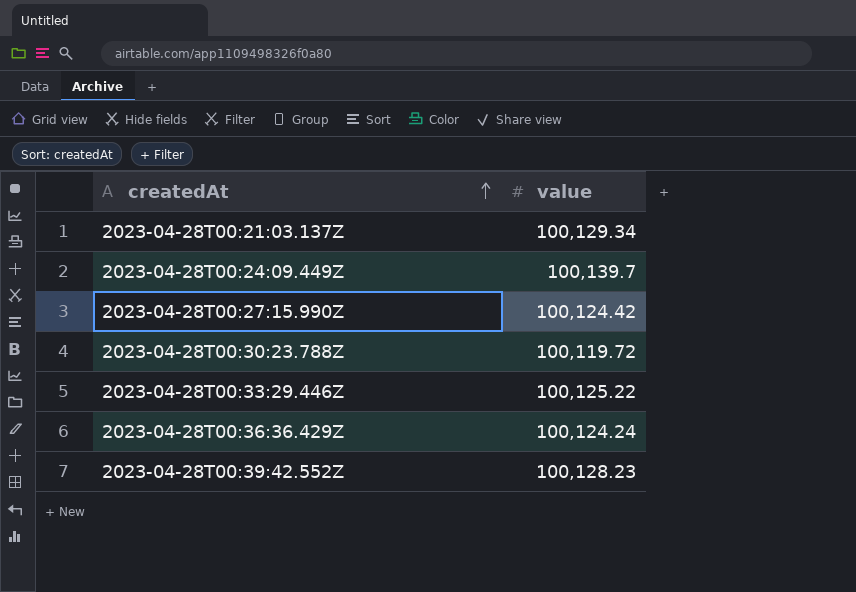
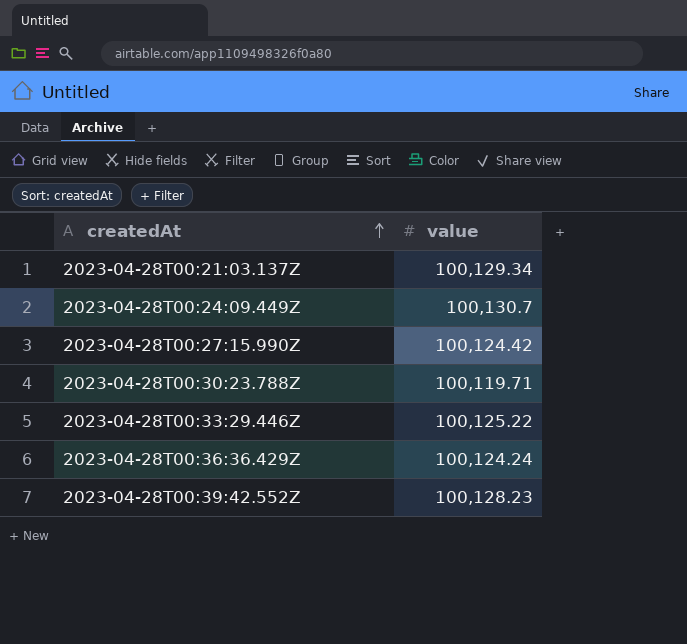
2023-04-28T00:24:09.449Z | value: 100,139.7 -> 100,130.7
2023-04-28T00:30:23.788Z | value: 100,119.72 -> 100,119.71

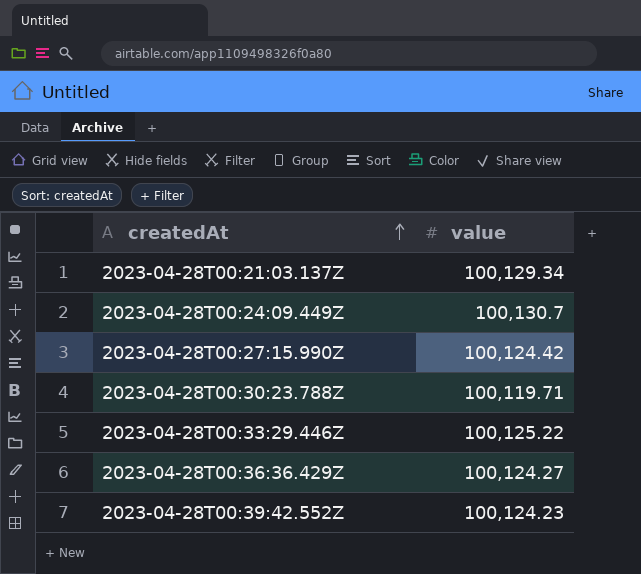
2023-04-28T00:36:36.429Z | value: 100,124.24 -> 100,124.27
2023-04-28T00:39:42.552Z | value: 100,128.23 -> 100,124.23

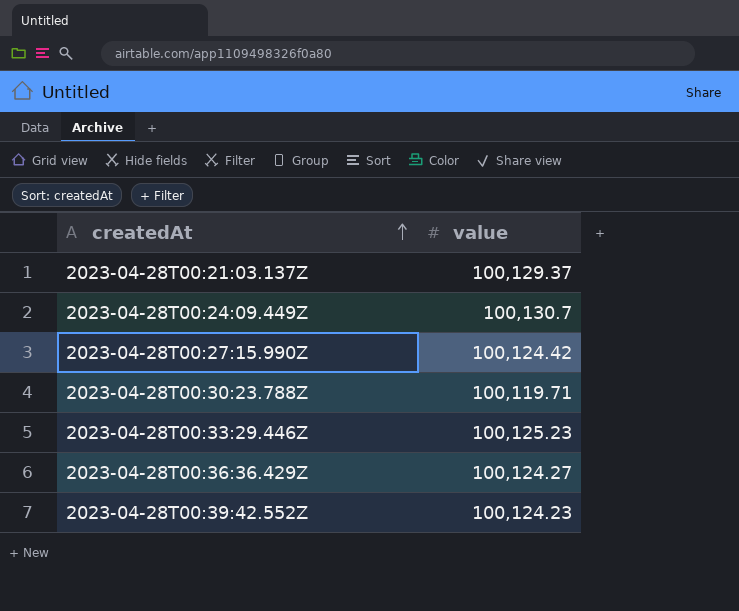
2023-04-28T00:21:03.137Z | value: 100,129.34 -> 100,129.37
2023-04-28T00:33:29.446Z | value: 100,125.22 -> 100,125.23

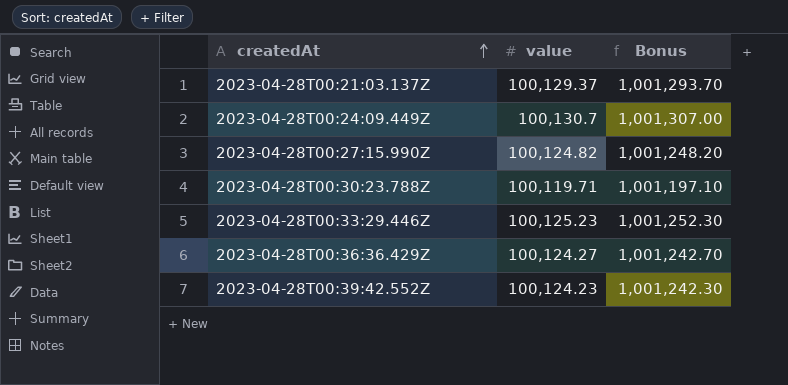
column Bonus | formula: none -> [value] * 10
2023-04-28T00:27:15.990Z | value: 100,124.42 -> 100,124.82

